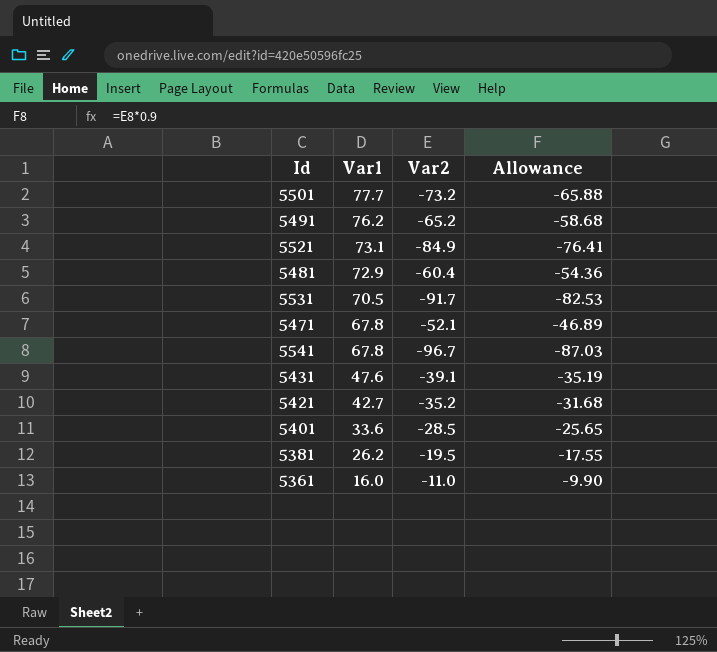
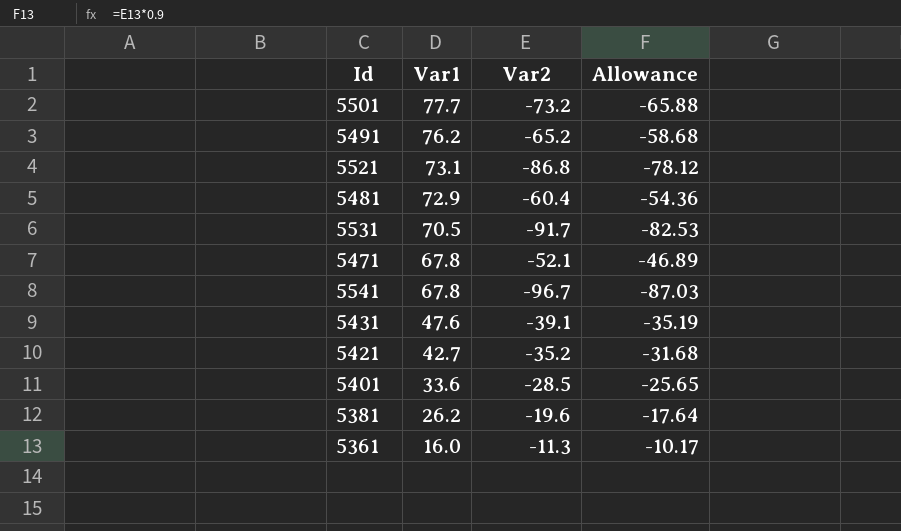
5521 | Var2: -84.9 -> -86.8
5521 | Allowance: -76.41 -> -78.12
5381 | Var2: -19.5 -> -19.6
5381 | Allowance: -17.55 -> -17.64
5361 | Var2: -11.0 -> -11.3
5361 | Allowance: -9.90 -> -10.17

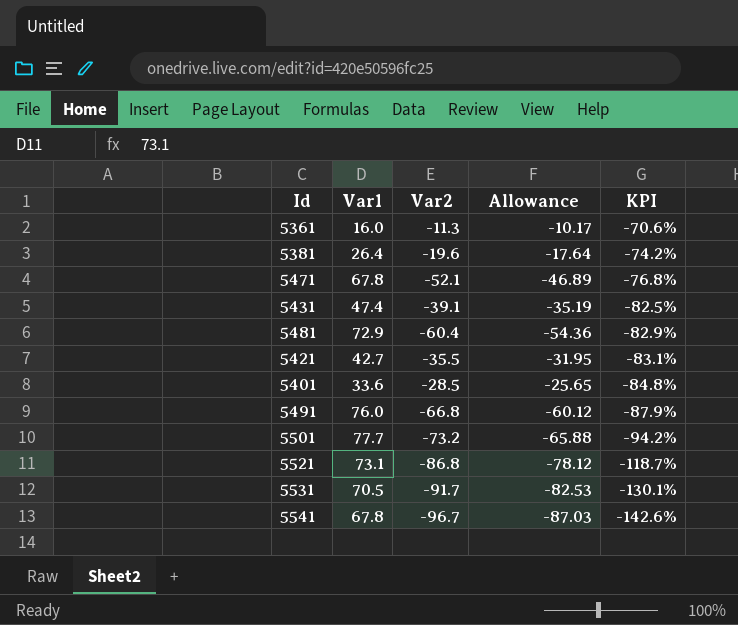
row order: Var1 descending -> KPI descending
column KPI | formula: none -> [Var2] / [Var1]
5381 | Var1: 26.2 -> 26.4
5431 | Var1: 47.6 -> 47.4
5421 | Var2: -35.2 -> -35.5
5421 | Allowance: -31.68 -> -31.95
5491 | Var1: 76.2 -> 76.0
5491 | Var2: -65.2 -> -66.8
5491 | Allowance: -58.68 -> -60.12

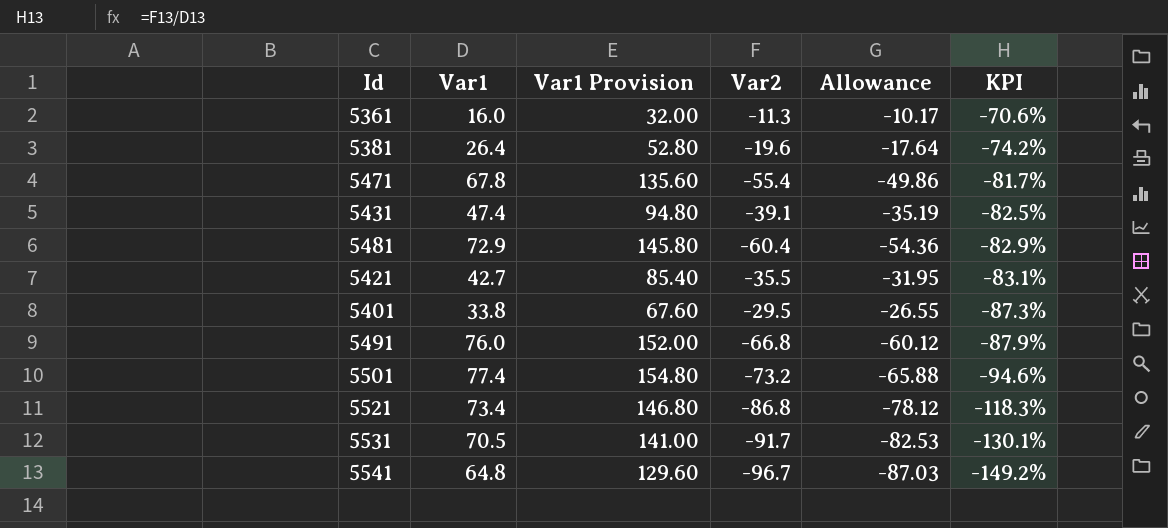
column Var1 Provision | formula: none -> [Var1] * 2
5471 | Var2: -52.1 -> -55.4
5471 | Allowance: -46.89 -> -49.86
5471 | KPI: -76.8% -> -81.7%
5401 | Var1: 33.6 -> 33.8
5401 | Var2: -28.5 -> -29.5
5401 | Allowance: -25.65 -> -26.55
5401 | KPI: -84.8% -> -87.3%
5501 | Var1: 77.7 -> 77.4
5501 | KPI: -94.2% -> -94.6%
5521 | Var1: 73.1 -> 73.4
5521 | KPI: -118.7% -> -118.3%
5541 | Var1: 67.8 -> 64.8
5541 | KPI: -142.6% -> -149.2%

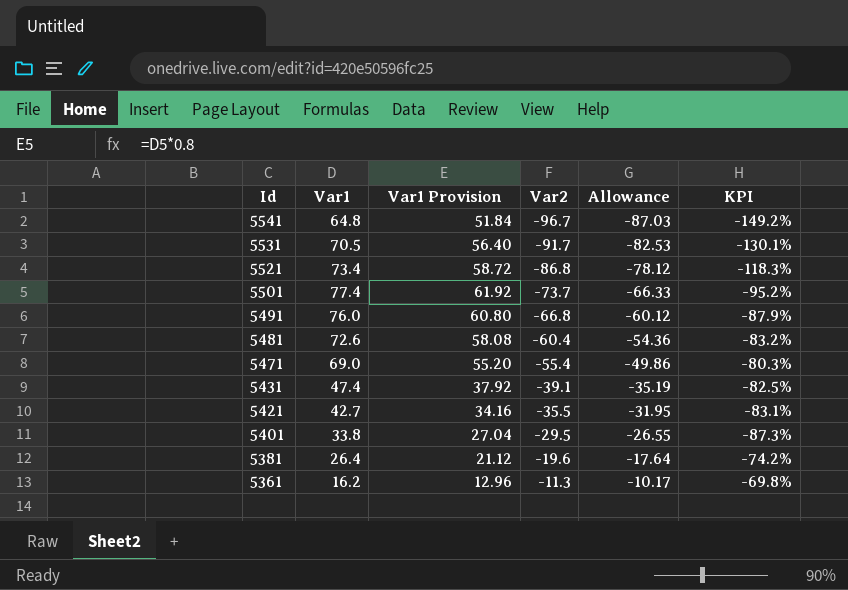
row order: KPI descending -> Id descending
column Var1 Provision | formula: [Var1] * 2 -> [Var1] * 0.8
5501 | Var2: -73.2 -> -73.7
5501 | Allowance: -65.88 -> -66.33
5501 | KPI: -94.6% -> -95.2%
5481 | Var1: 72.9 -> 72.6
5481 | KPI: -82.9% -> -83.2%
5471 | Var1: 67.8 -> 69.0
5471 | KPI: -81.7% -> -80.3%
5361 | Var1: 16.0 -> 16.2
5361 | KPI: -70.6% -> -69.8%

